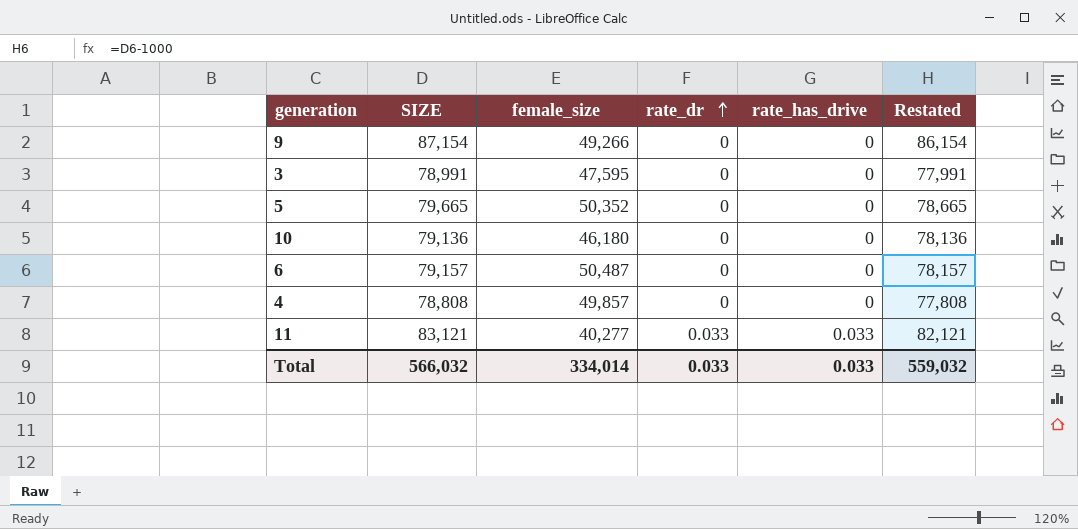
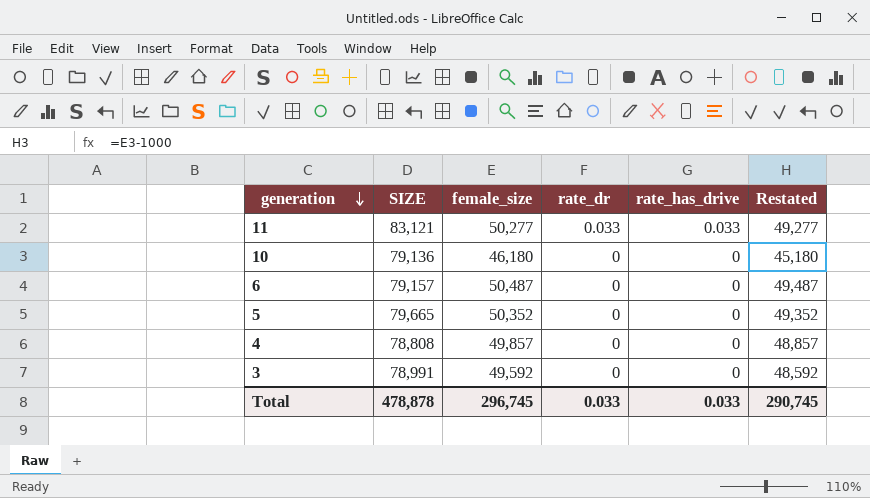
row order: rate_dr ascending -> generation descending
column Restated | formula: [SIZE] - 1000 -> [female_size] - 1000
row 9: 87,154 | 49,266 | 0 | 0 | 86,154 -> none
11 | female_size: 40,277 -> 50,277
3 | female_size: 47,595 -> 49,592
Total | SIZE: 566,032 -> 478,878
Total | female_size: 334,014 -> 296,745
Total | Restated: 559,032 -> 290,745

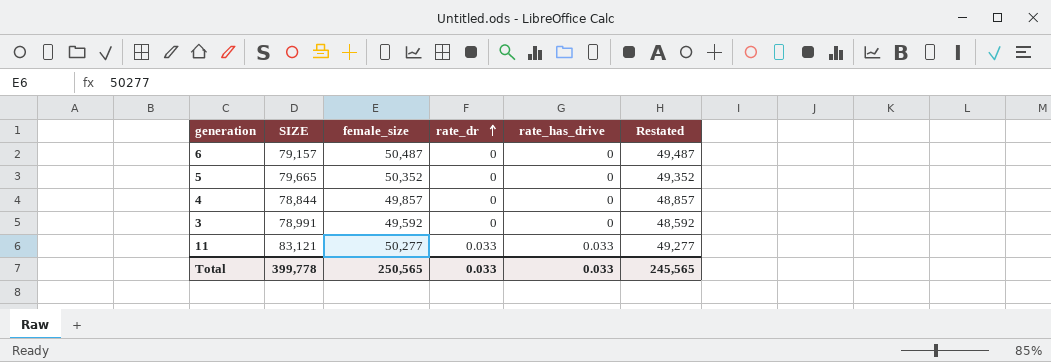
row order: generation descending -> rate_dr ascending
row 10: 79,136 | 46,180 | 0 | 0 | 45,180 -> none
4 | SIZE: 78,808 -> 78,844
Total | SIZE: 478,878 -> 399,778
Total | female_size: 296,745 -> 250,565
Total | Restated: 290,745 -> 245,565

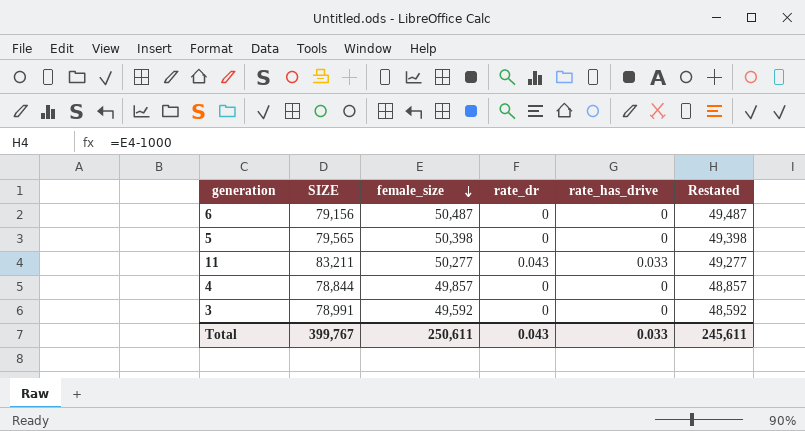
row order: rate_dr ascending -> female_size descending
6 | SIZE: 79,157 -> 79,156
5 | SIZE: 79,665 -> 79,565
5 | female_size: 50,352 -> 50,398
5 | Restated: 49,352 -> 49,398
11 | SIZE: 83,121 -> 83,211
11 | rate_dr: 0.033 -> 0.043
Total | SIZE: 399,778 -> 399,767
Total | female_size: 250,565 -> 250,611
Total | rate_dr: 0.033 -> 0.043
Total | Restated: 245,565 -> 245,611

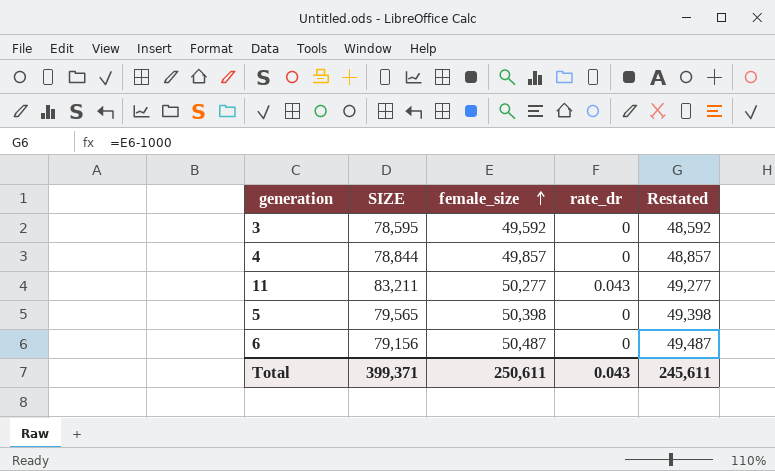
row order: female_size descending -> female_size ascending
column rate_has_drive | position: 5 -> none
3 | SIZE: 78,991 -> 78,595
Total | SIZE: 399,767 -> 399,371

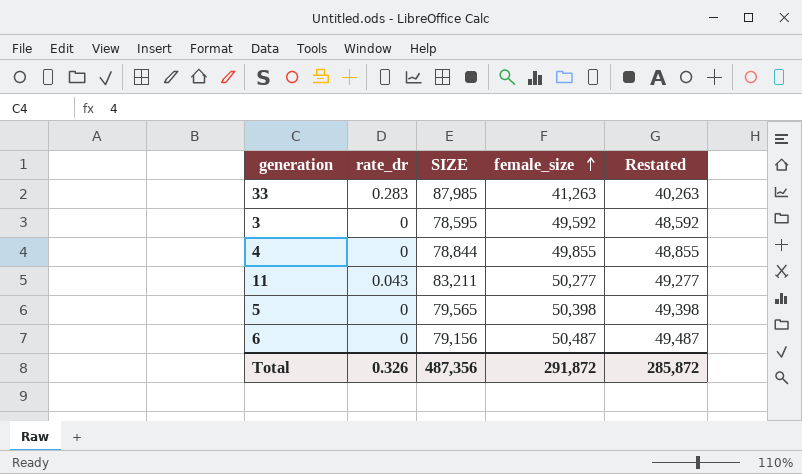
column rate_dr | position: 4 -> 2
row 33: none -> 0.283 | 87,985 | 41,263 | 40,263
4 | female_size: 49,857 -> 49,855
4 | Restated: 48,857 -> 48,855
Total | rate_dr: 0.043 -> 0.326
Total | SIZE: 399,371 -> 487,356
Total | female_size: 250,611 -> 291,872
Total | Restated: 245,611 -> 285,872

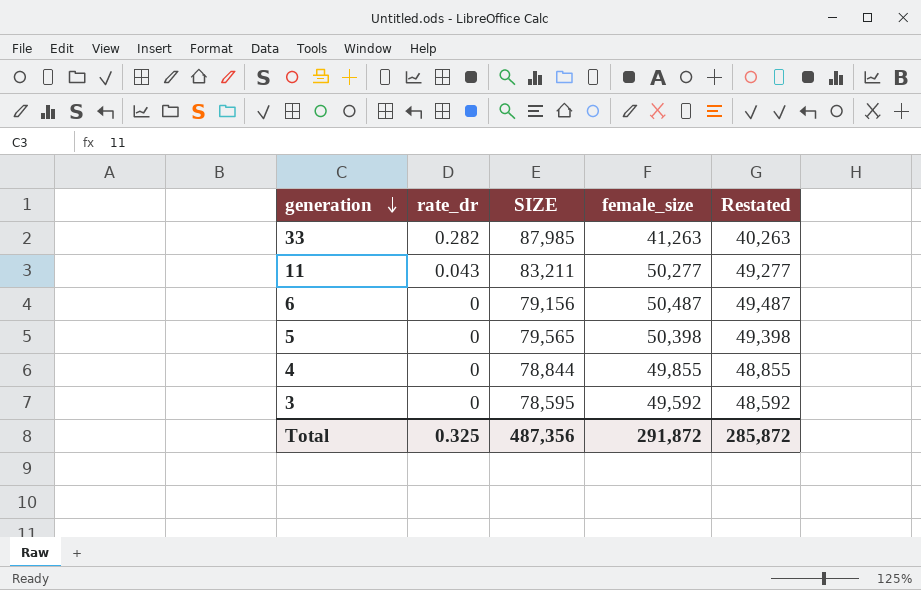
row order: female_size ascending -> generation descending
33 | rate_dr: 0.283 -> 0.282
Total | rate_dr: 0.326 -> 0.325

